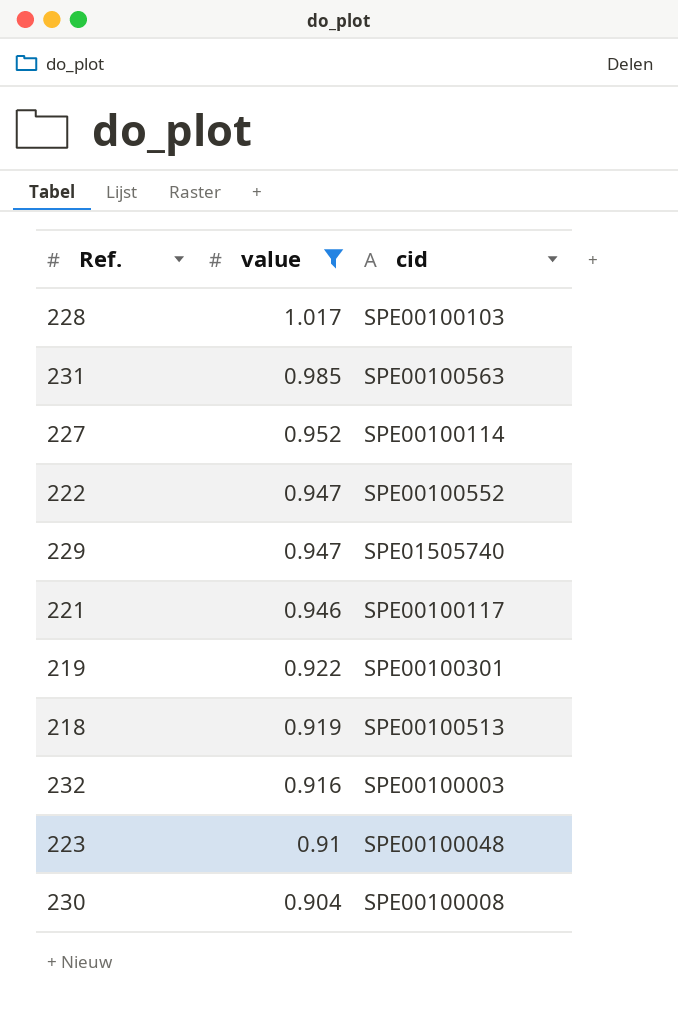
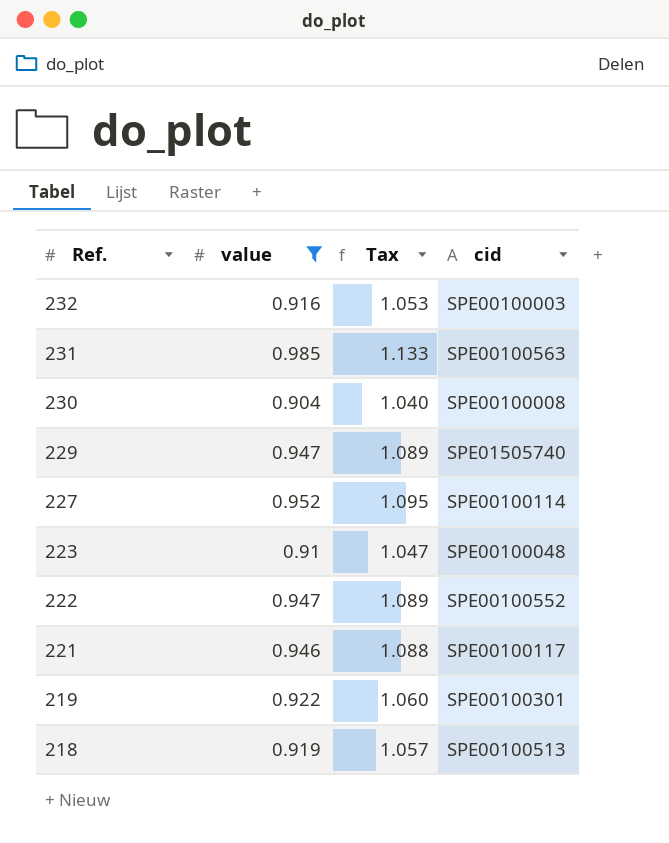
row order: value descending -> Ref. descending
column Tax | formula: none -> [value] * 1.15
row 228: 1.017 | SPE00100103 -> none

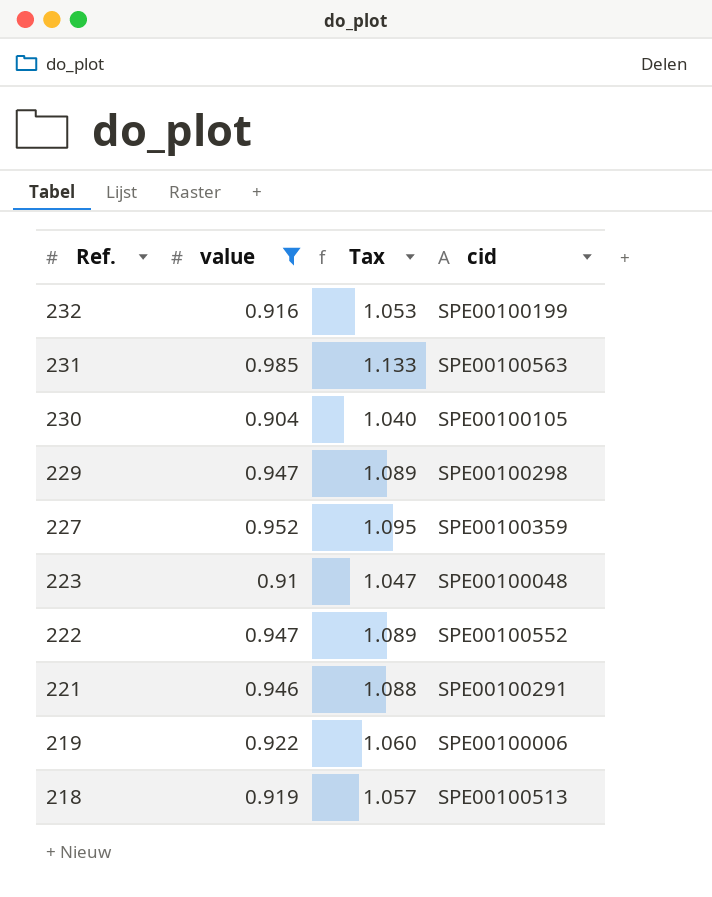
232 | cid: SPE00100003 -> SPE00100199
230 | cid: SPE00100008 -> SPE00100105
229 | cid: SPE01505740 -> SPE00100298
227 | cid: SPE00100114 -> SPE00100359
221 | cid: SPE00100117 -> SPE00100291
219 | cid: SPE00100301 -> SPE00100006

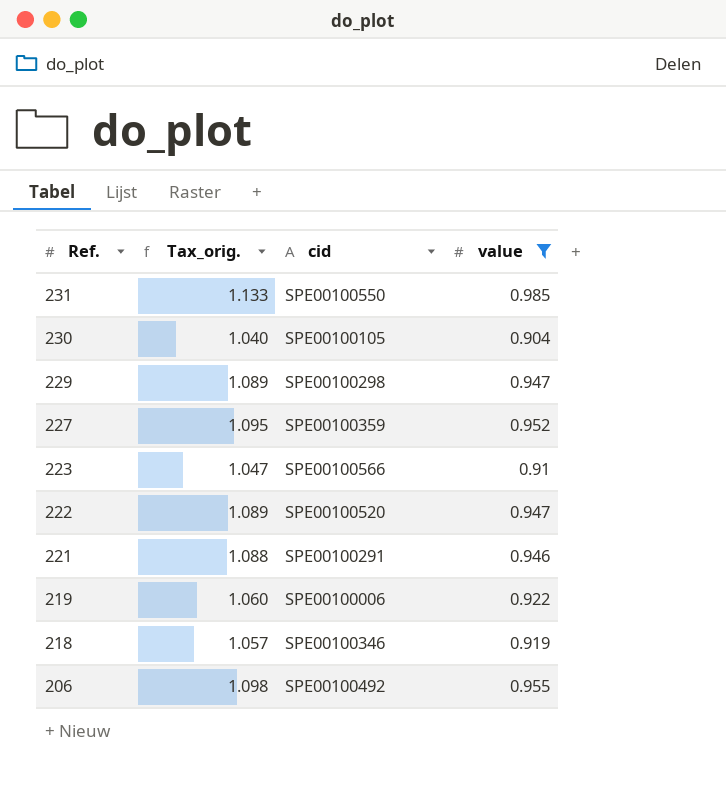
column name: Tax -> Tax_orig.
column value | position: 2 -> 4
row 232: 0.916 | 1.053 | SPE00100199 -> none
231 | cid: SPE00100563 -> SPE00100550
223 | cid: SPE00100048 -> SPE00100566
222 | cid: SPE00100552 -> SPE00100520
218 | cid: SPE00100513 -> SPE00100346
row 206: none -> 1.098 | SPE00100492 | 0.955

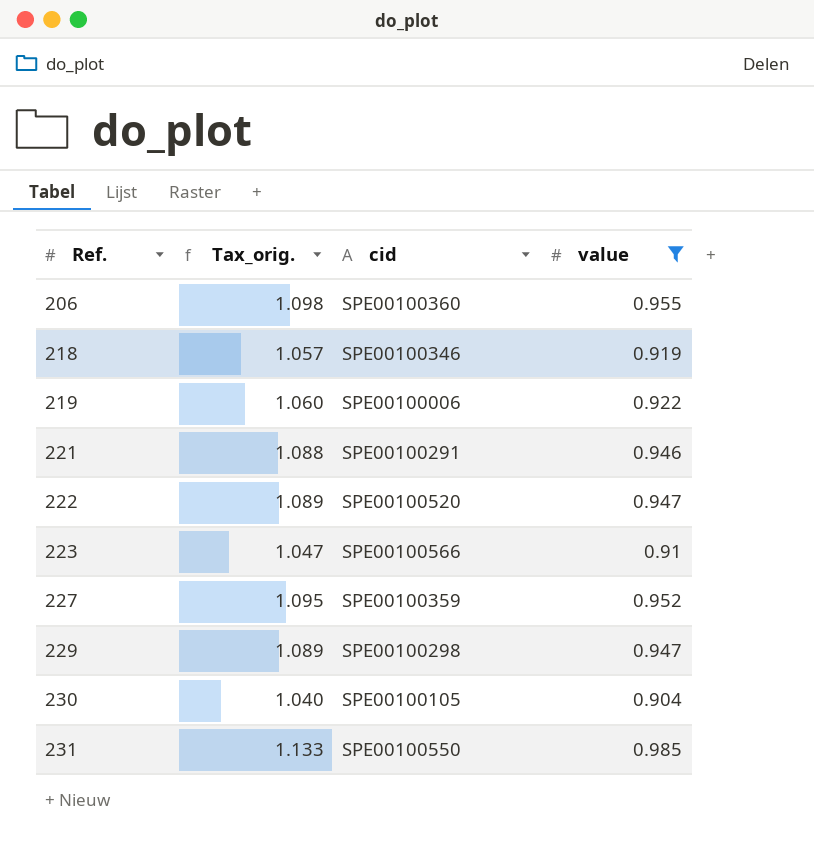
row order: Ref. descending -> Ref. ascending
206 | cid: SPE00100492 -> SPE00100360

